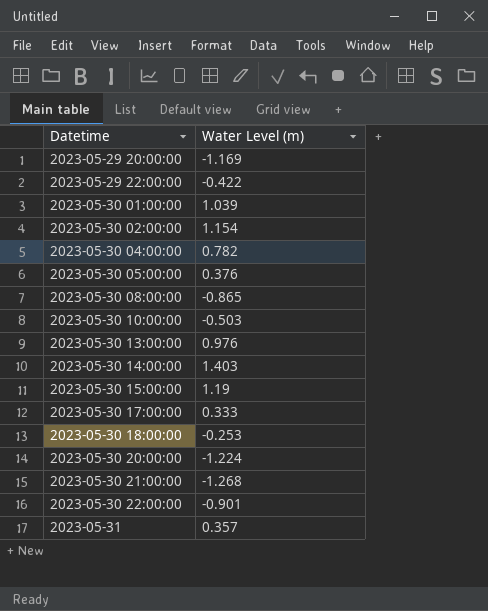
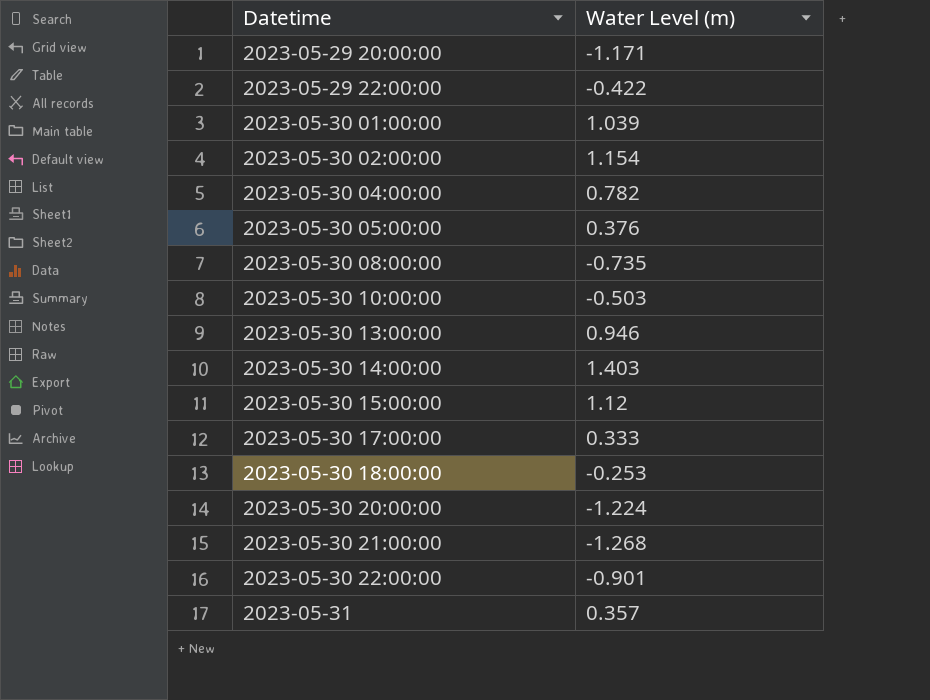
2023-05-29 20:00:00 | Water Level (m): -1.169 -> -1.171
2023-05-30 08:00:00 | Water Level (m): -0.865 -> -0.735
2023-05-30 13:00:00 | Water Level (m): 0.976 -> 0.946
2023-05-30 15:00:00 | Water Level (m): 1.19 -> 1.12

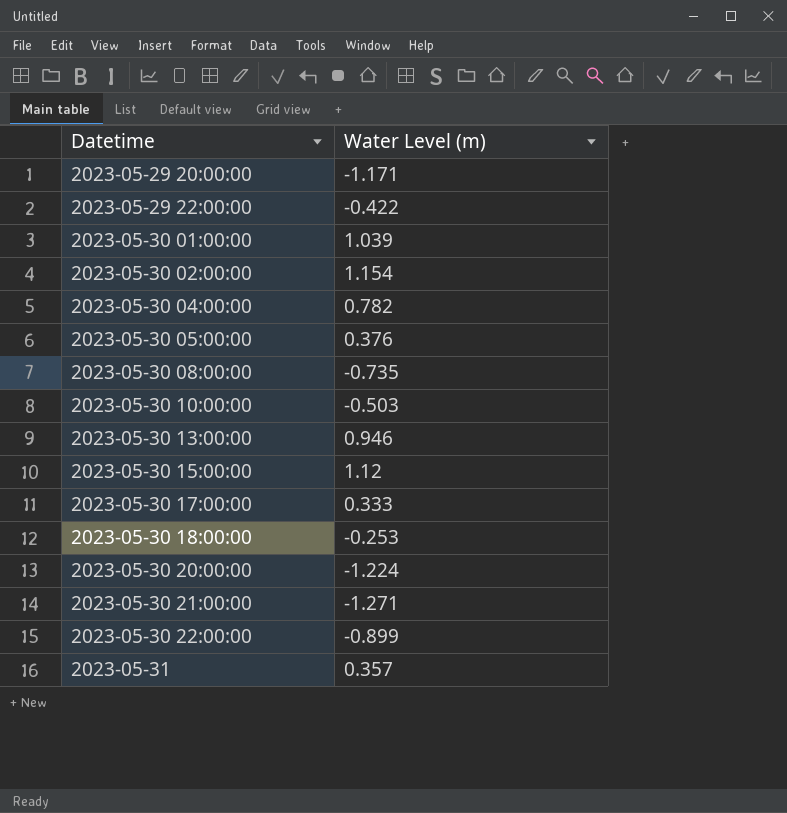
row 2023-05-30 14:00:00: 1.403 -> none
2023-05-30 21:00:00 | Water Level (m): -1.268 -> -1.271
2023-05-30 22:00:00 | Water Level (m): -0.901 -> -0.899

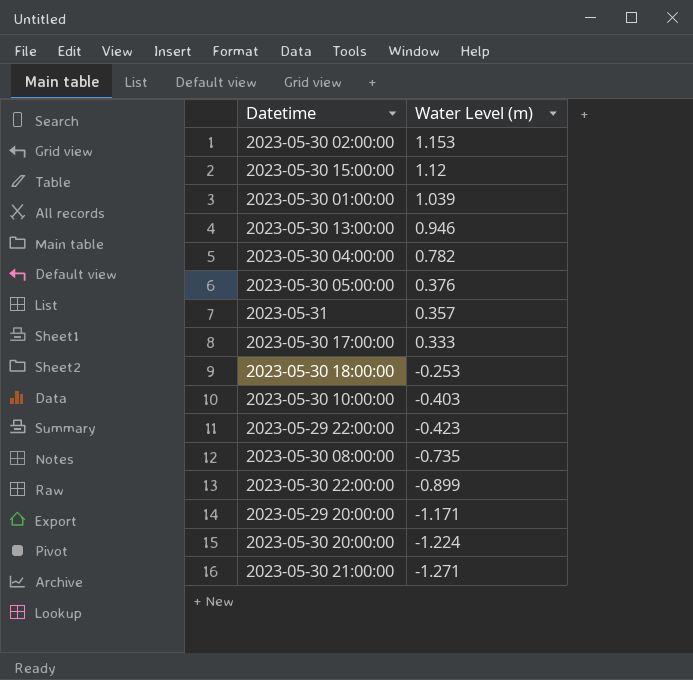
row order: Datetime ascending -> Water Level (m) descending
2023-05-30 02:00:00 | Water Level (m): 1.154 -> 1.153
2023-05-30 10:00:00 | Water Level (m): -0.503 -> -0.403
2023-05-29 22:00:00 | Water Level (m): -0.422 -> -0.423

